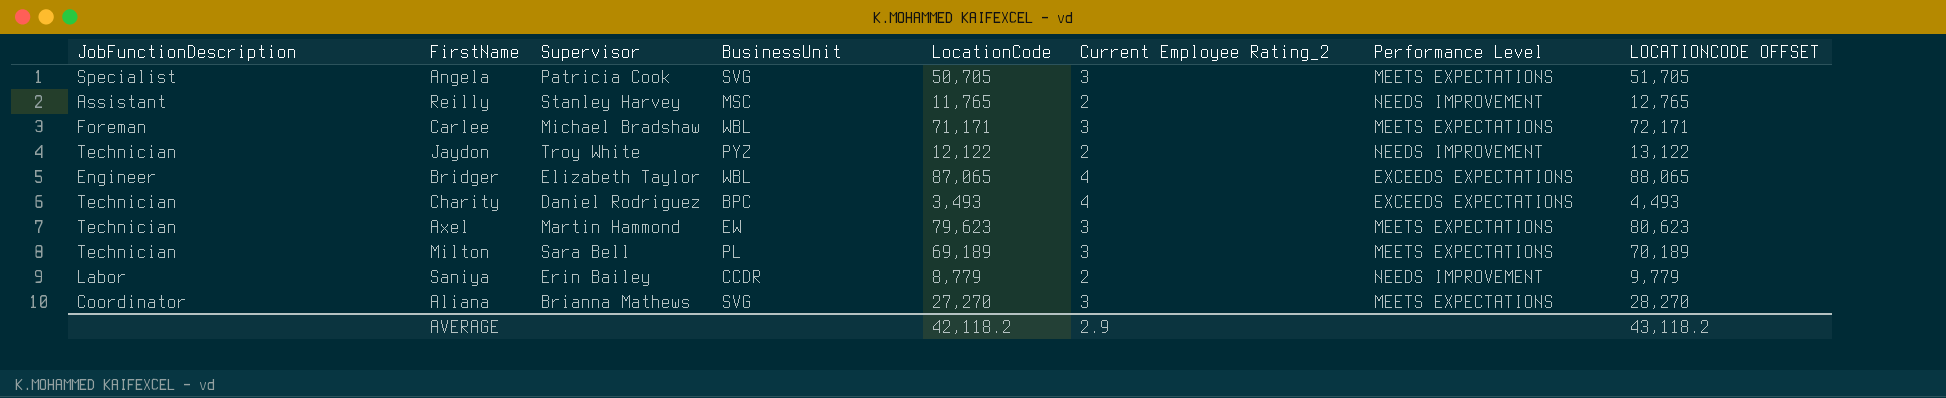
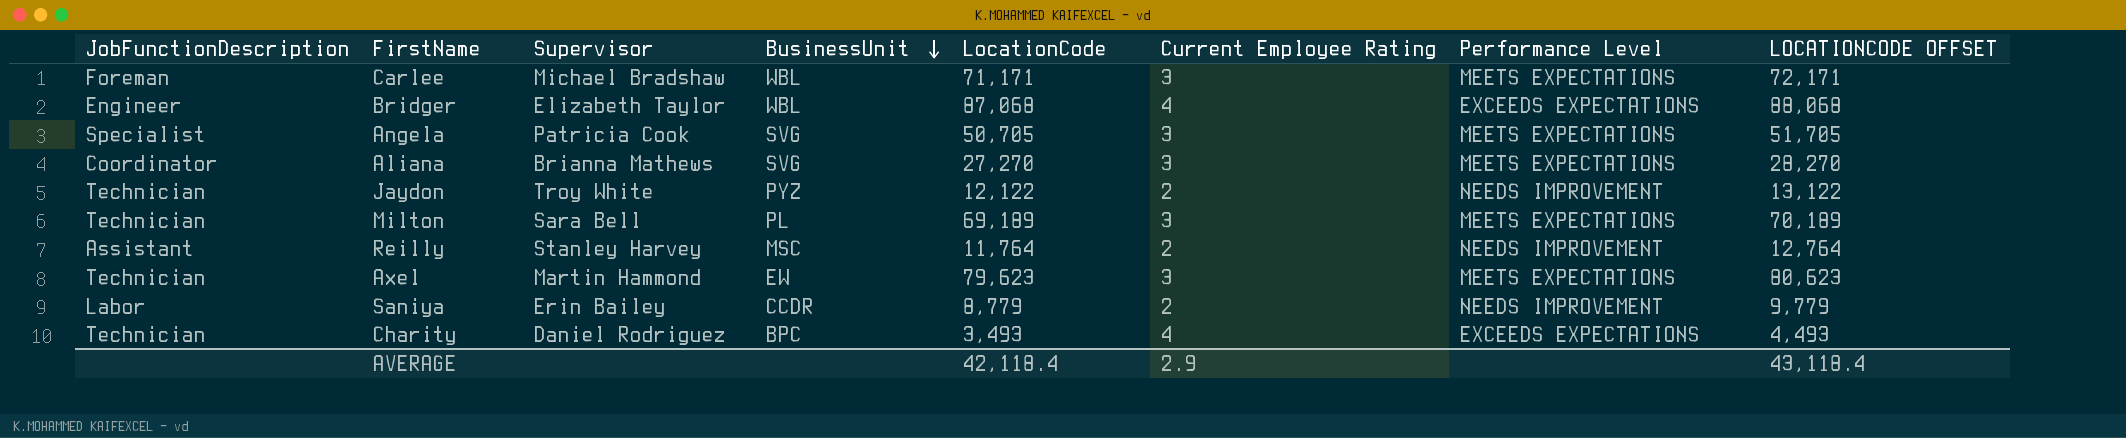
row order: none -> BusinessUnit descending
column name: Current Employee Rating_2 -> Current Employee Rating
Bridger | LocationCode: 87,065 -> 87,068
Bridger | LOCATIONCODE OFFSET: 88,065 -> 88,068
Reilly | LocationCode: 11,765 -> 11,764
Reilly | LOCATIONCODE OFFSET: 12,765 -> 12,764
AVERAGE | LocationCode: 42,118.2 -> 42,118.4
AVERAGE | LOCATIONCODE OFFSET: 43,118.2 -> 43,118.4

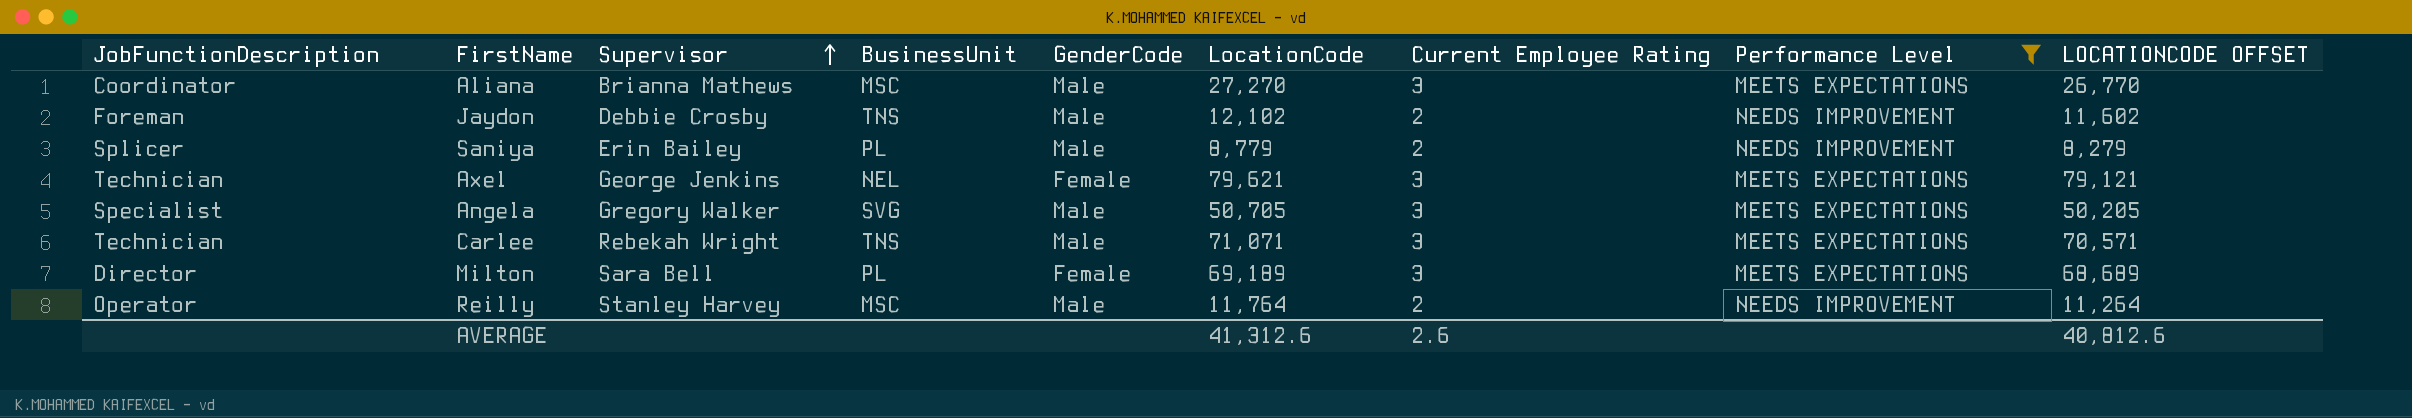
filter: none -> Performance Level != EXCEEDS EXPECTATIONS
row order: BusinessUnit descending -> Supervisor ascending
column GenderCode | position: none -> 5
column LOCATIONCODE OFFSET | formula: [LocationCode] + 1000 -> [LocationCode] - 500
Aliana | BusinessUnit: SVG -> MSC
Jaydon | JobFunctionDescription: Technician -> Foreman
Jaydon | Supervisor: Troy White -> Debbie Crosby
Jaydon | BusinessUnit: PYZ -> TNS
Jaydon | LocationCode: 12,122 -> 12,102
Saniya | JobFunctionDescription: Labor -> Splicer
Saniya | BusinessUnit: CCDR -> PL
Axel | Supervisor: Martin Hammond -> George Jenkins
Axel | BusinessUnit: EW -> NEL
Axel | LocationCode: 79,623 -> 79,621
Angela | Supervisor: Patricia Cook -> Gregory Walker
Carlee | JobFunctionDescription: Foreman -> Technician
Carlee | Supervisor: Michael Bradshaw -> Rebekah Wright
Carlee | BusinessUnit: WBL -> TNS
Carlee | LocationCode: 71,171 -> 71,071
Milton | JobFunctionDescription: Technician -> Director
Reilly | JobFunctionDescription: Assistant -> Operator
AVERAGE | LocationCode: 42,118.4 -> 41,312.6
AVERAGE | Current Employee Rating: 2.9 -> 2.6
AVERAGE | LOCATIONCODE OFFSET: 43,118.4 -> 40,812.6

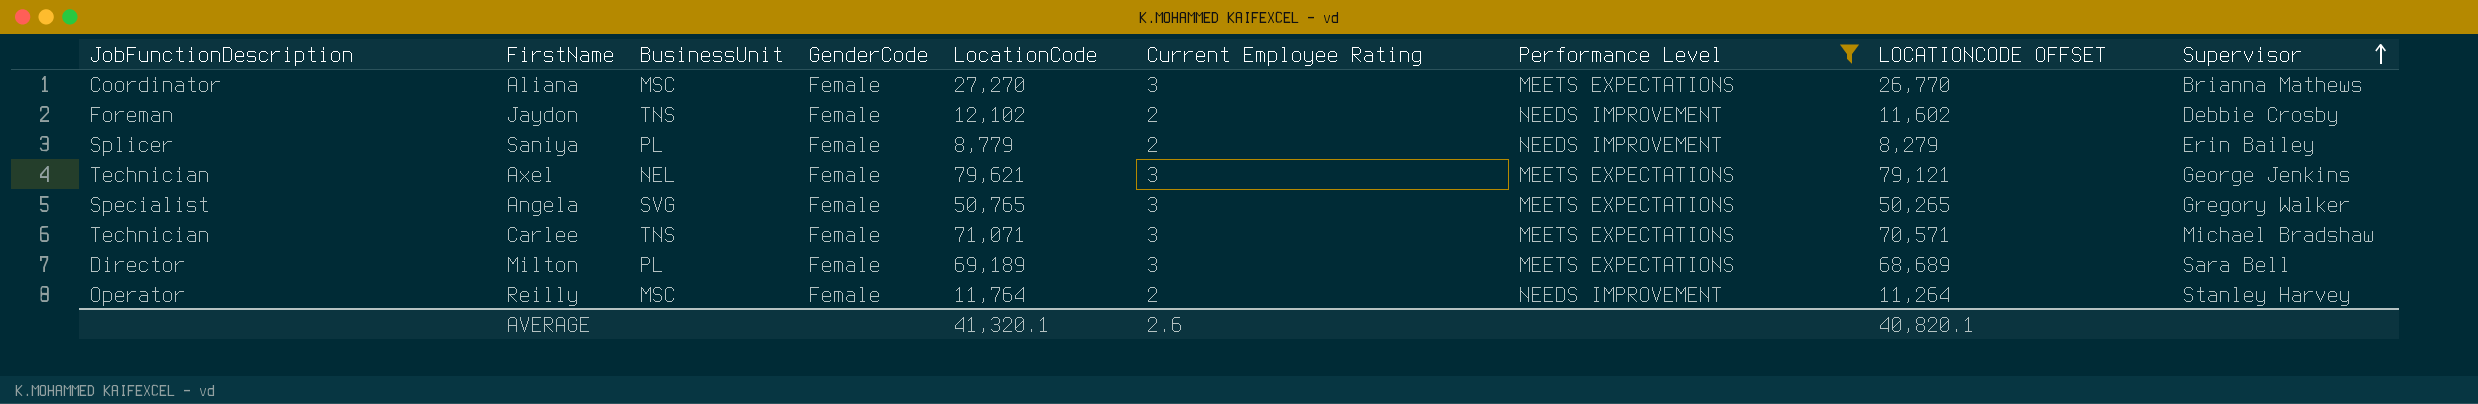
column Supervisor | position: 3 -> 9
Aliana | GenderCode: Male -> Female
Jaydon | GenderCode: Male -> Female
Saniya | GenderCode: Male -> Female
Angela | GenderCode: Male -> Female
Angela | LocationCode: 50,705 -> 50,765
Angela | LOCATIONCODE OFFSET: 50,205 -> 50,265
Carlee | GenderCode: Male -> Female
Carlee | Supervisor: Rebekah Wright -> Michael Bradshaw
Reilly | GenderCode: Male -> Female
AVERAGE | LocationCode: 41,312.6 -> 41,320.1
AVERAGE | LOCATIONCODE OFFSET: 40,812.6 -> 40,820.1

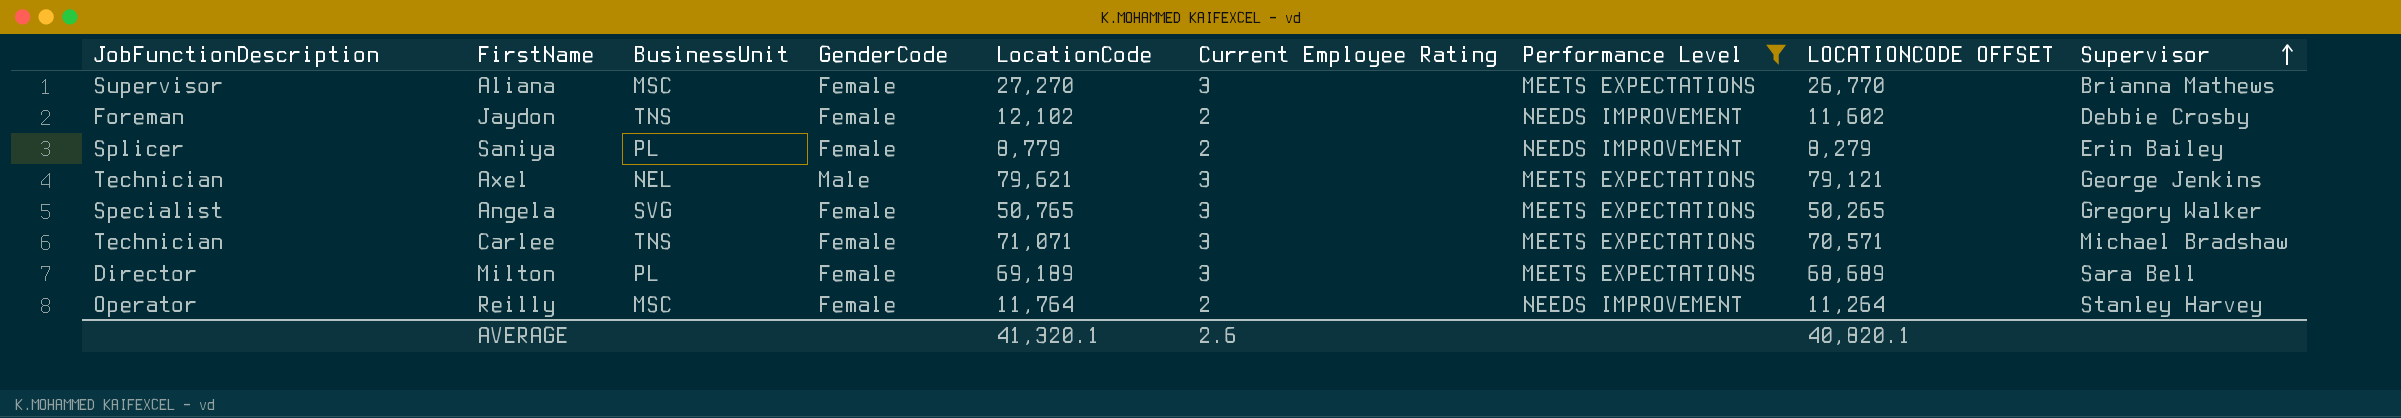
Aliana | JobFunctionDescription: Coordinator -> Supervisor
Axel | GenderCode: Female -> Male

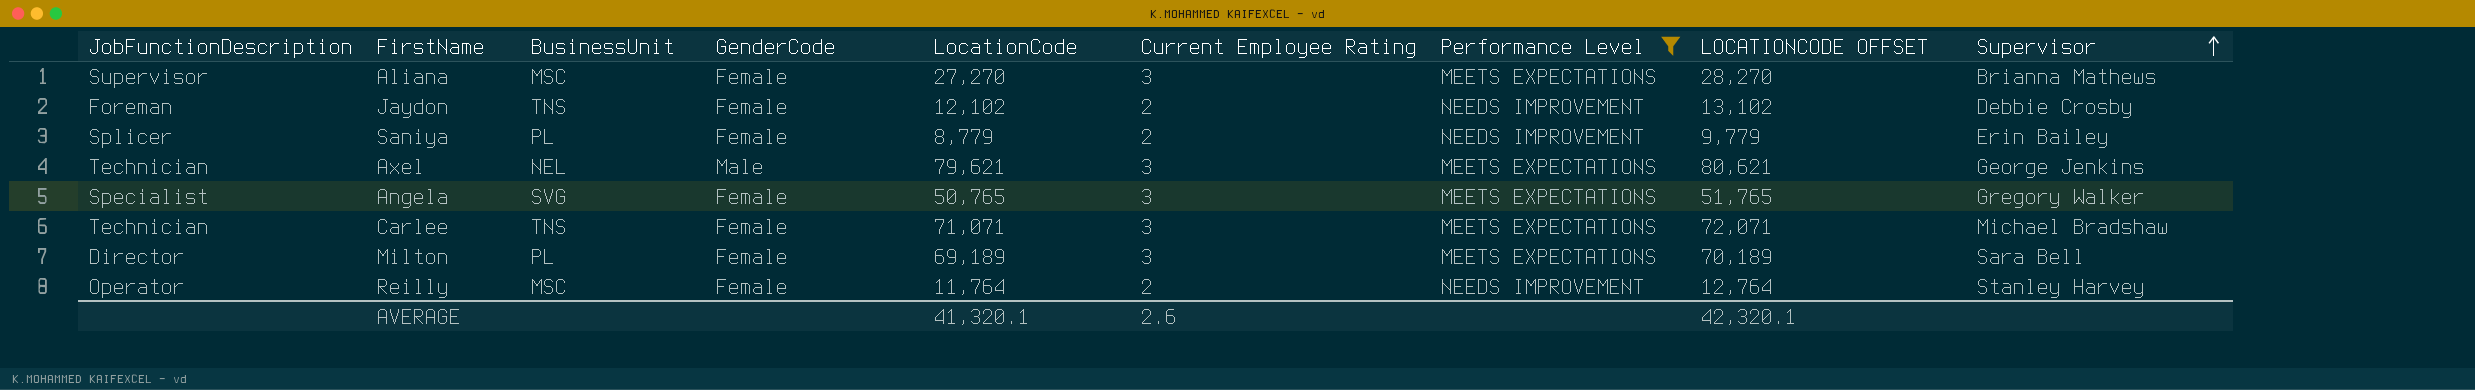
column LOCATIONCODE OFFSET | formula: [LocationCode] - 500 -> [LocationCode] + 1000
AVERAGE | LOCATIONCODE OFFSET: 40,820.1 -> 42,320.1

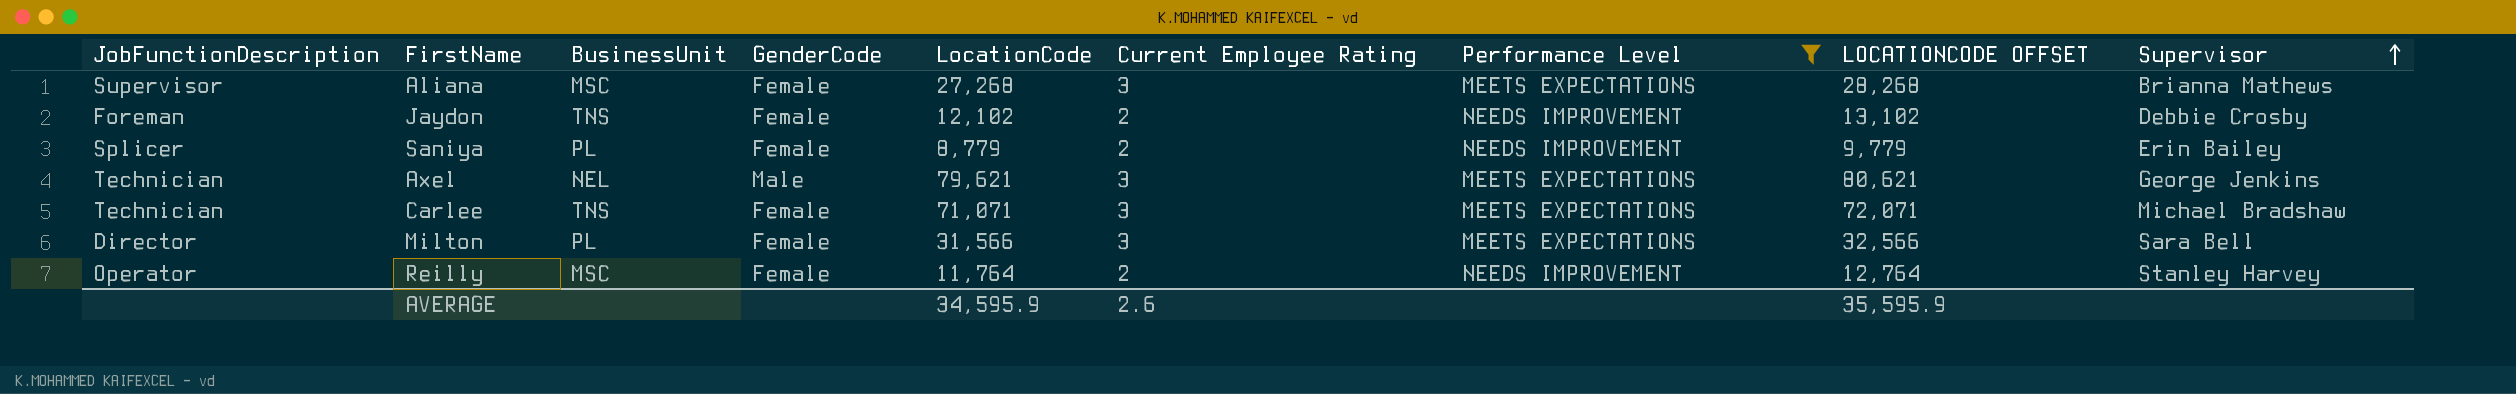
row Angela: Specialist | SVG | Female | 50,765 | 3 | MEETS EXPECTATIONS | 51,765 | Gregory Walker -> none
Aliana | LocationCode: 27,270 -> 27,268
Aliana | LOCATIONCODE OFFSET: 28,270 -> 28,268
Milton | LocationCode: 69,189 -> 31,566
Milton | LOCATIONCODE OFFSET: 70,189 -> 32,566
AVERAGE | LocationCode: 41,320.1 -> 34,595.9
AVERAGE | LOCATIONCODE OFFSET: 42,320.1 -> 35,595.9

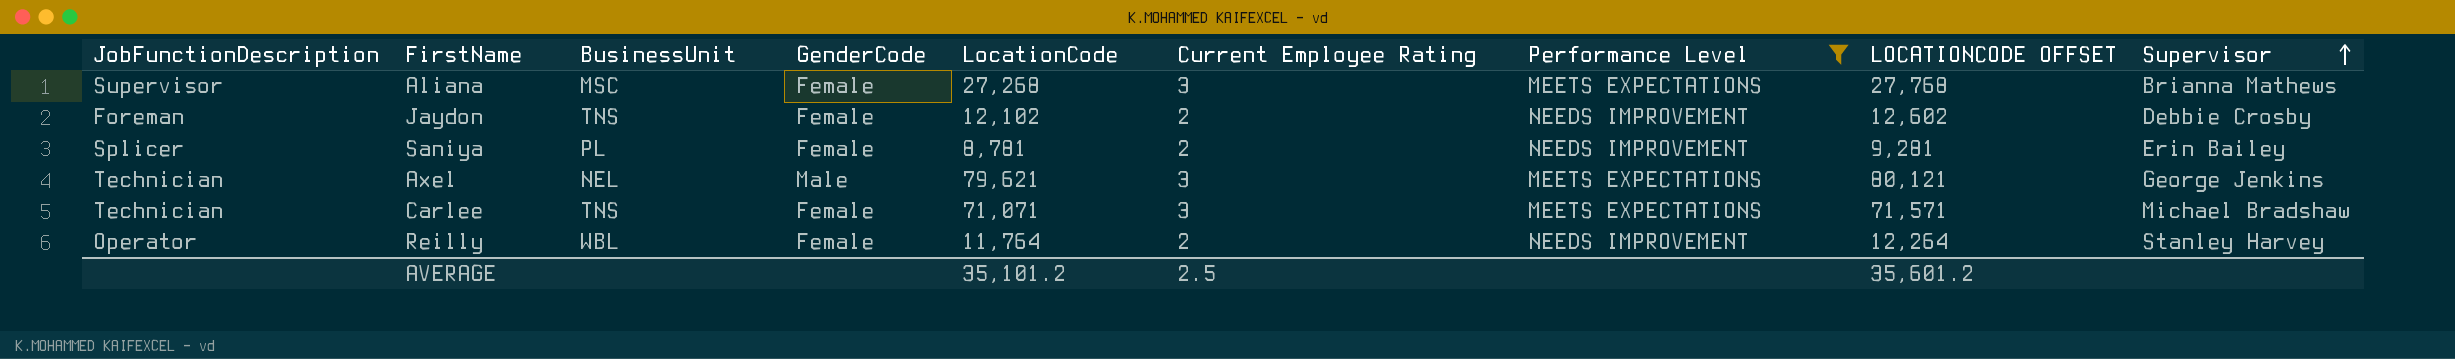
column LOCATIONCODE OFFSET | formula: [LocationCode] + 1000 -> [LocationCode] + 500
row Milton: Director | PL | Female | 31,566 | 3 | MEETS EXPECTATIONS | 32,566 | Sara Bell -> none
Saniya | LocationCode: 8,779 -> 8,781
Reilly | BusinessUnit: MSC -> WBL
AVERAGE | LocationCode: 34,595.9 -> 35,101.2
AVERAGE | Current Employee Rating: 2.6 -> 2.5
AVERAGE | LOCATIONCODE OFFSET: 35,595.9 -> 35,601.2

